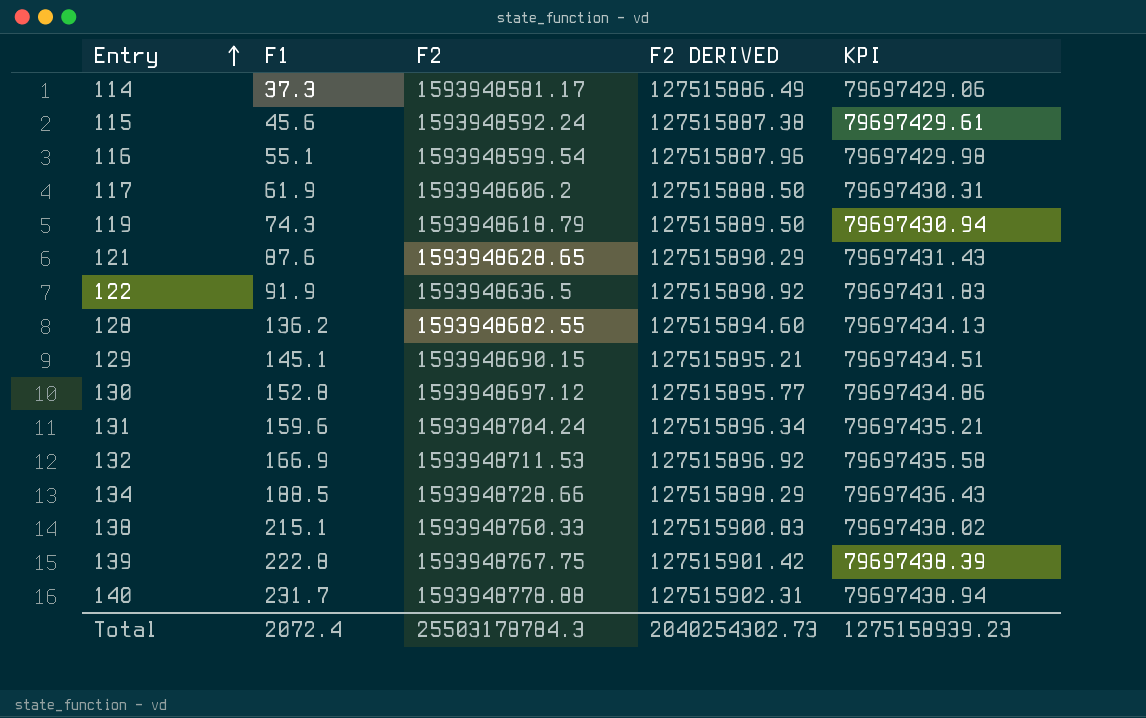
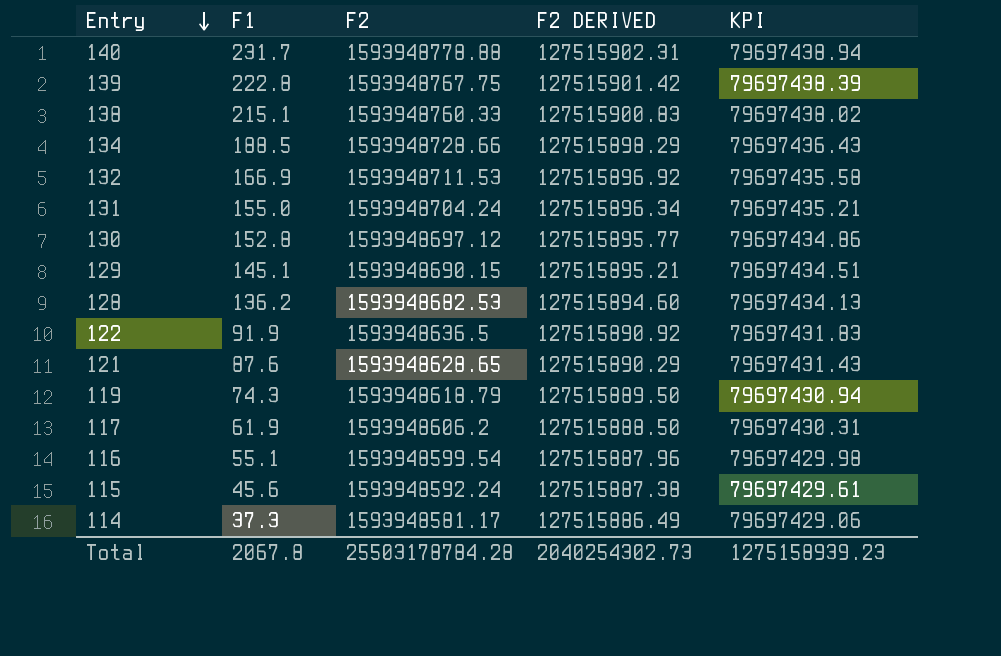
row order: Entry ascending -> Entry descending
131 | F1: 159.6 -> 155.0
128 | F2: 1593948682.55 -> 1593948682.53
Total | F1: 2072.4 -> 2067.8
Total | F2: 25503178784.3 -> 25503178784.28

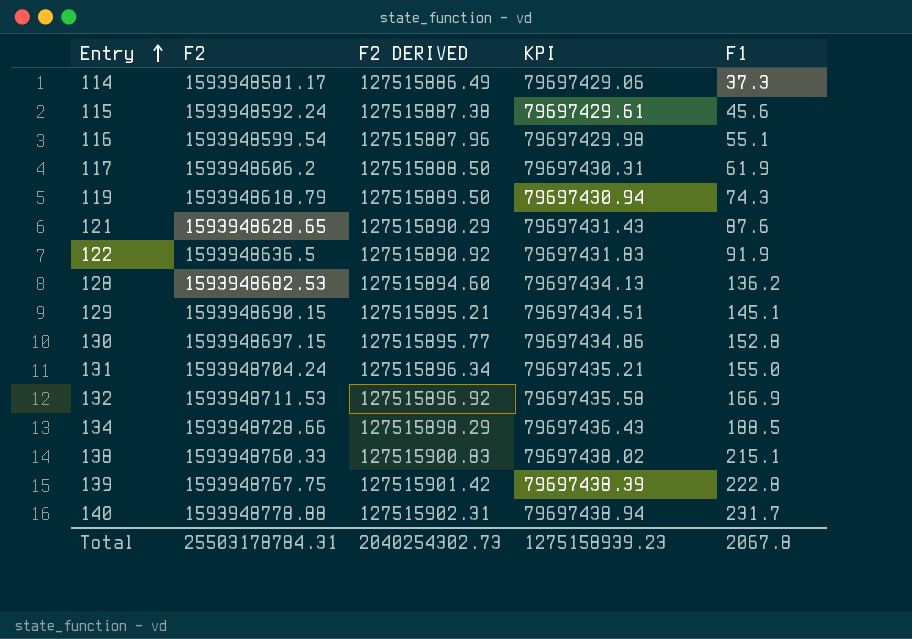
row order: Entry descending -> Entry ascending
column F1 | position: 2 -> 5
130 | F2: 1593948697.12 -> 1593948697.15
Total | F2: 25503178784.28 -> 25503178784.31

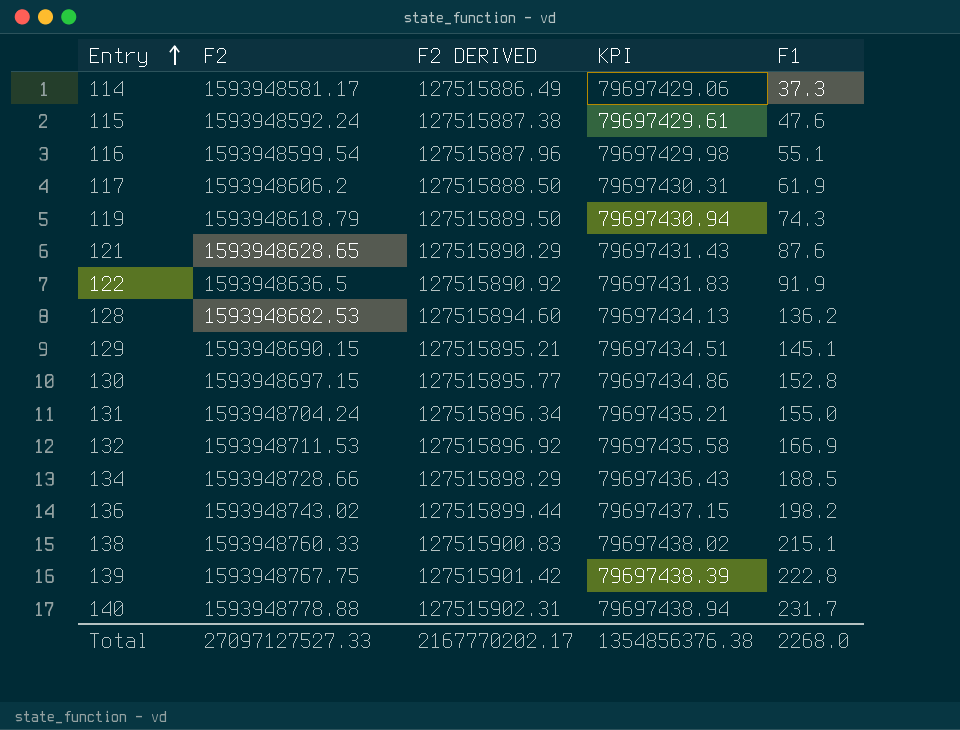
115 | F1: 45.6 -> 47.6
row 136: none -> 1593948743.02 | 127515899.44 | 79697437.15 | 198.2
Total | F2: 25503178784.31 -> 27097127527.33
Total | F2 DERIVED: 2040254302.73 -> 2167770202.17
Total | KPI: 1275158939.23 -> 1354856376.38
Total | F1: 2067.8 -> 2268.0

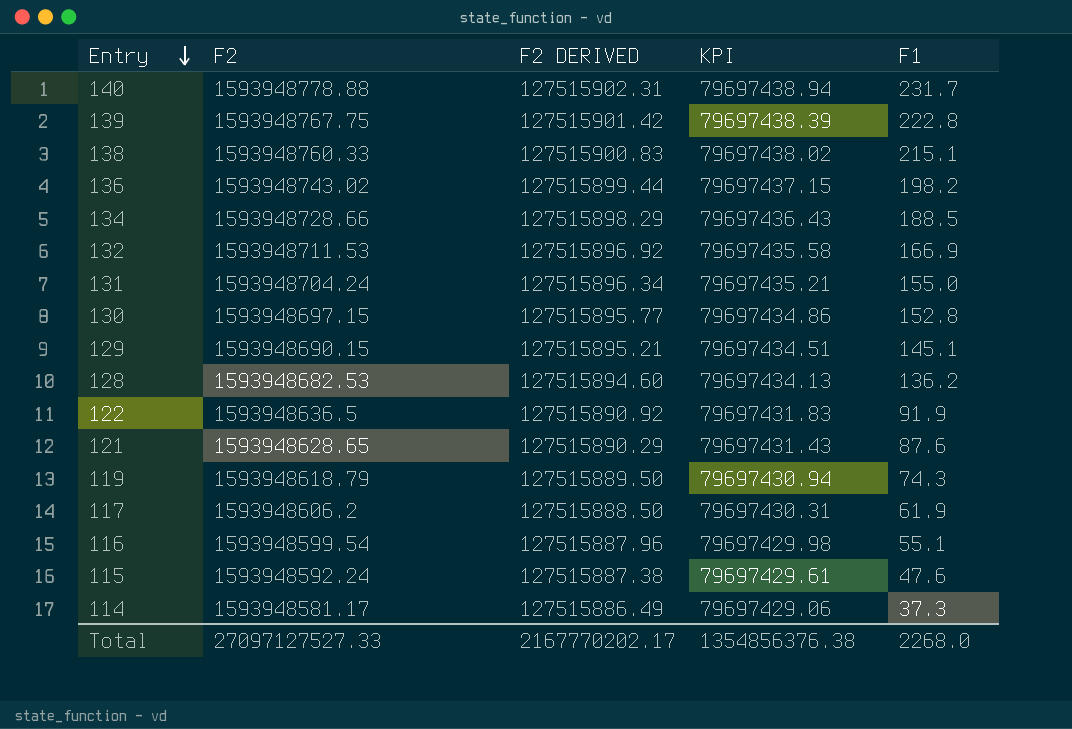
row order: Entry ascending -> Entry descending

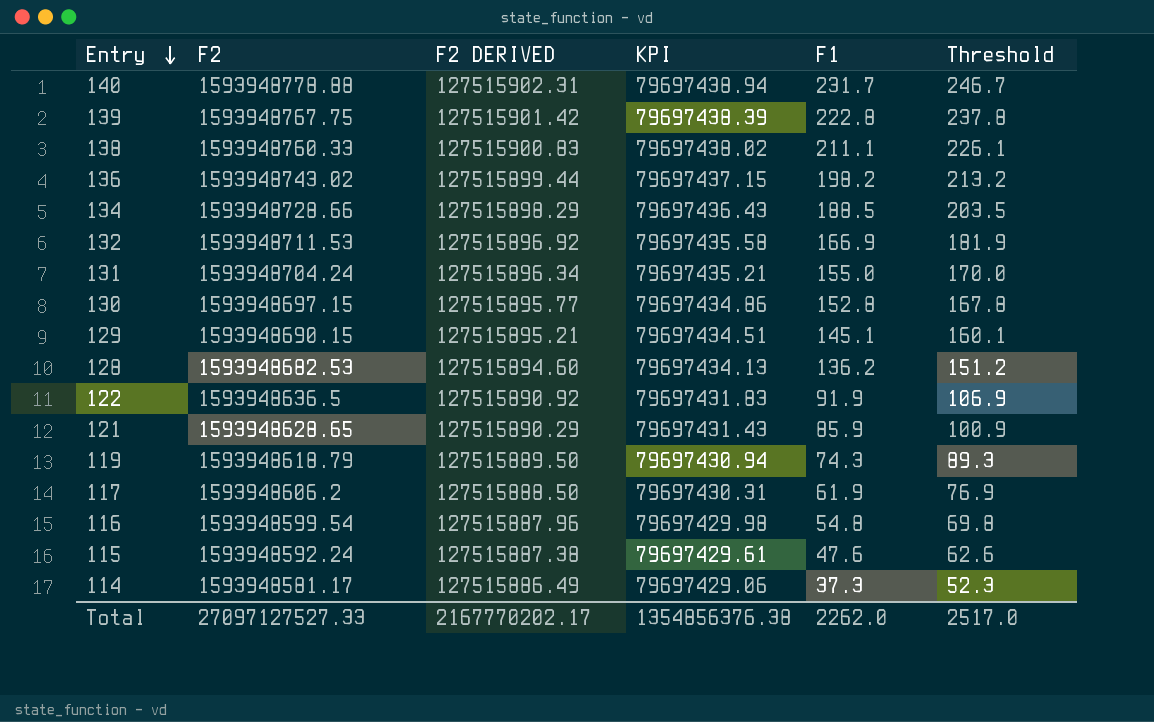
column Threshold | formula: none -> [F1] + 15
138 | F1: 215.1 -> 211.1
121 | F1: 87.6 -> 85.9
116 | F1: 55.1 -> 54.8
Total | F1: 2268.0 -> 2262.0

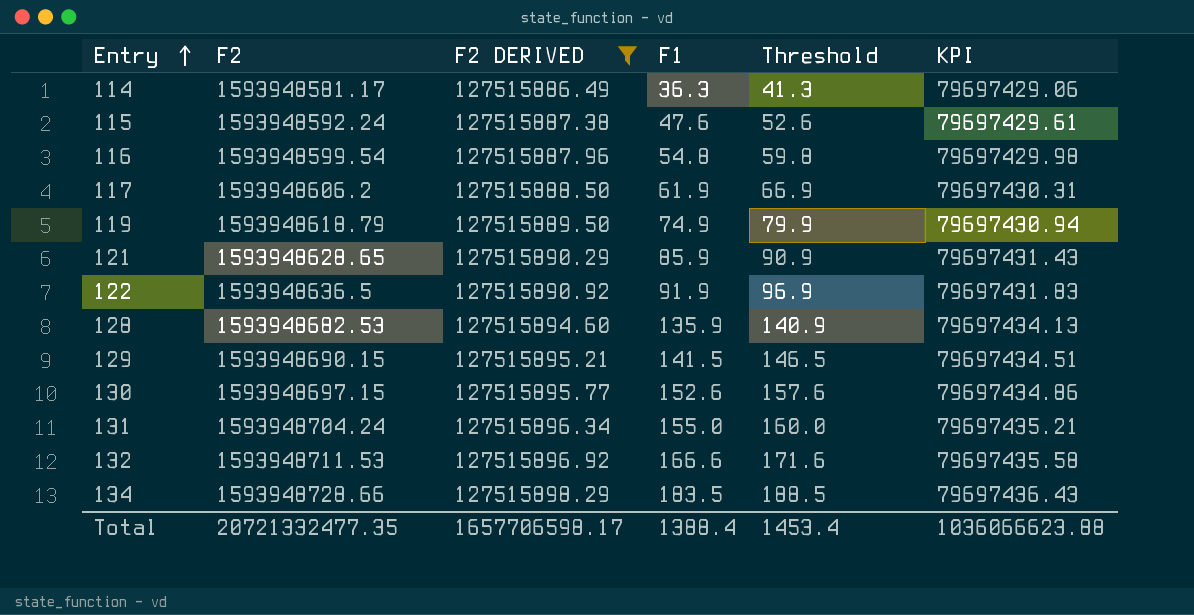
filter: none -> F2 DERIVED <= 127515898.29
row order: Entry descending -> Entry ascending
column Threshold | formula: [F1] + 15 -> [F1] + 5
column KPI | position: 4 -> 6
114 | F1: 37.3 -> 36.3
119 | F1: 74.3 -> 74.9
128 | F1: 136.2 -> 135.9
129 | F1: 145.1 -> 141.5
130 | F1: 152.8 -> 152.6
132 | F1: 166.9 -> 166.6
134 | F1: 188.5 -> 183.5
Total | F2: 27097127527.33 -> 20721332477.35
Total | F2 DERIVED: 2167770202.17 -> 1657706598.17
Total | F1: 2262.0 -> 1388.4
Total | Threshold: 2517.0 -> 1453.4
Total | KPI: 1354856376.38 -> 1036066623.88

